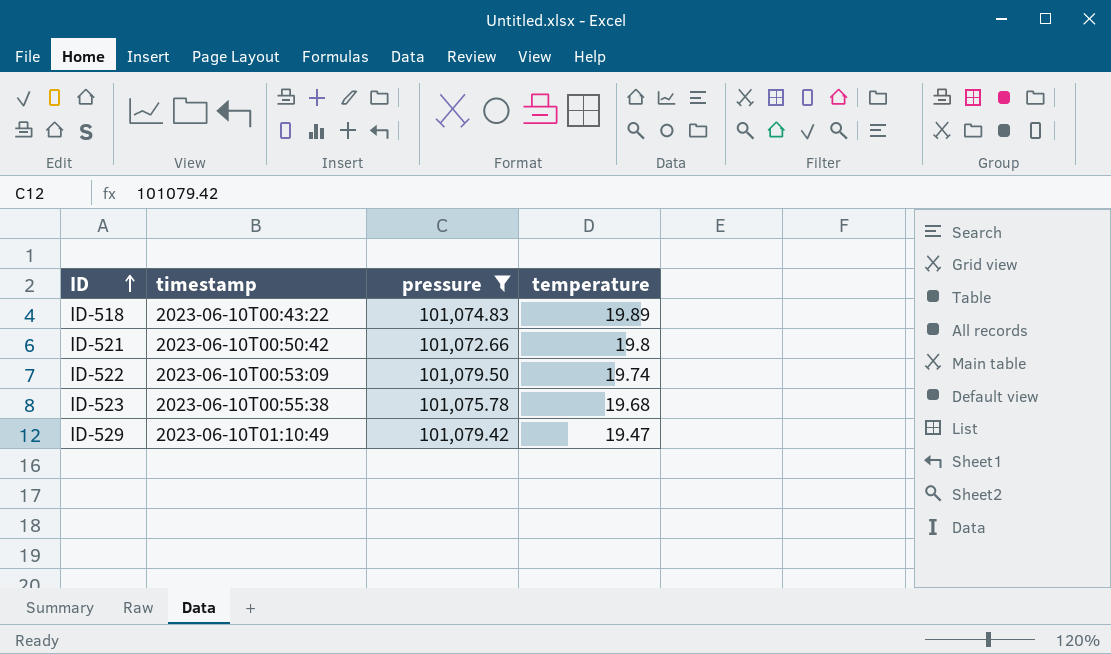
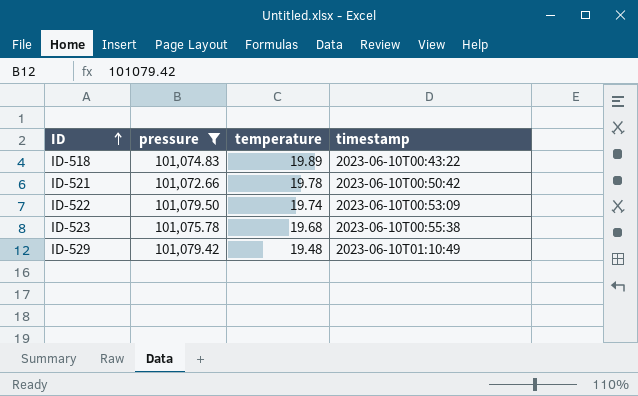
column timestamp | position: 2 -> 4
ID-521 | temperature: 19.8 -> 19.78
ID-529 | temperature: 19.47 -> 19.48

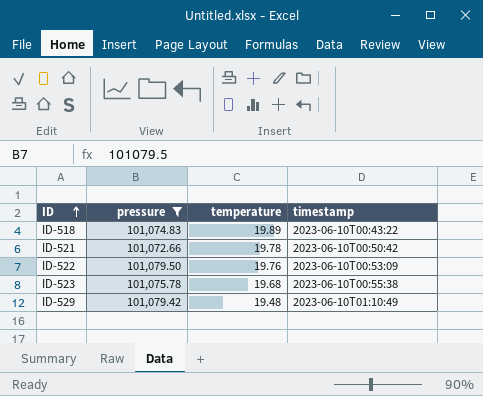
ID-522 | temperature: 19.74 -> 19.76

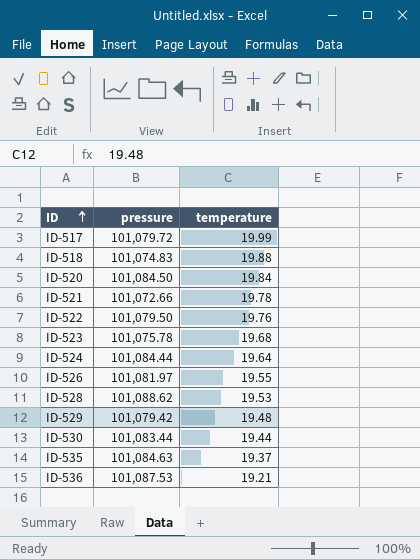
filter: pressure <= 101,079.50 -> none
column timestamp | position: 4 -> none
ID-518 | temperature: 19.89 -> 19.88

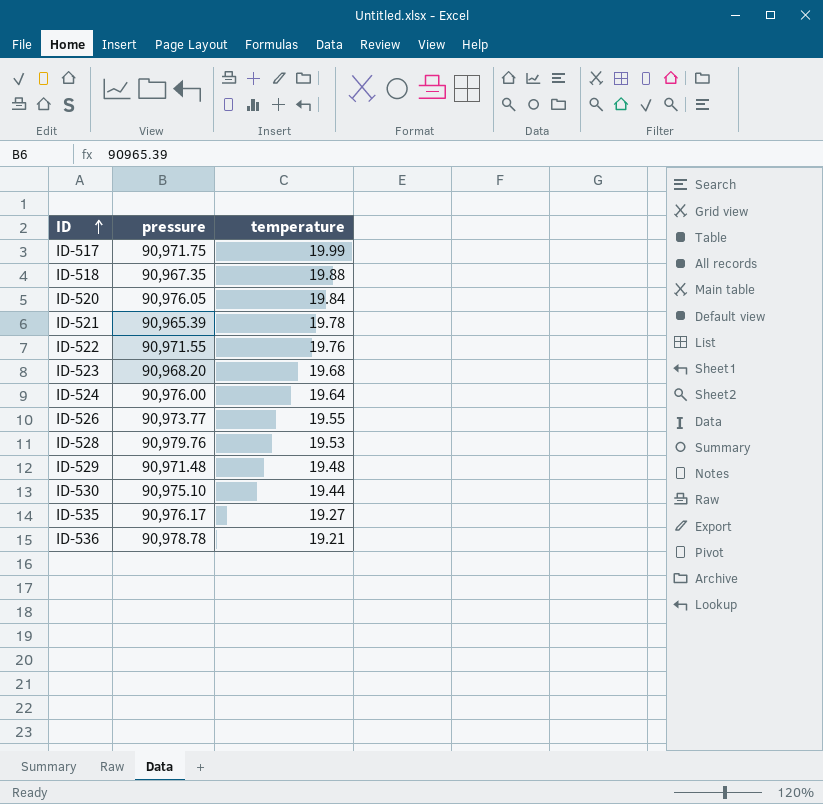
ID-517 | pressure: 101,079.72 -> 90,971.75
ID-518 | pressure: 101,074.83 -> 90,967.35
ID-520 | pressure: 101,084.50 -> 90,976.05
ID-521 | pressure: 101,072.66 -> 90,965.39
ID-522 | pressure: 101,079.50 -> 90,971.55
ID-523 | pressure: 101,075.78 -> 90,968.20
ID-524 | pressure: 101,084.44 -> 90,976.00
ID-526 | pressure: 101,081.97 -> 90,973.77
ID-528 | pressure: 101,088.62 -> 90,979.76
ID-529 | pressure: 101,079.42 -> 90,971.48
ID-530 | pressure: 101,083.44 -> 90,975.10
ID-535 | pressure: 101,084.63 -> 90,976.17
ID-535 | temperature: 19.37 -> 19.27
ID-536 | pressure: 101,087.53 -> 90,978.78

